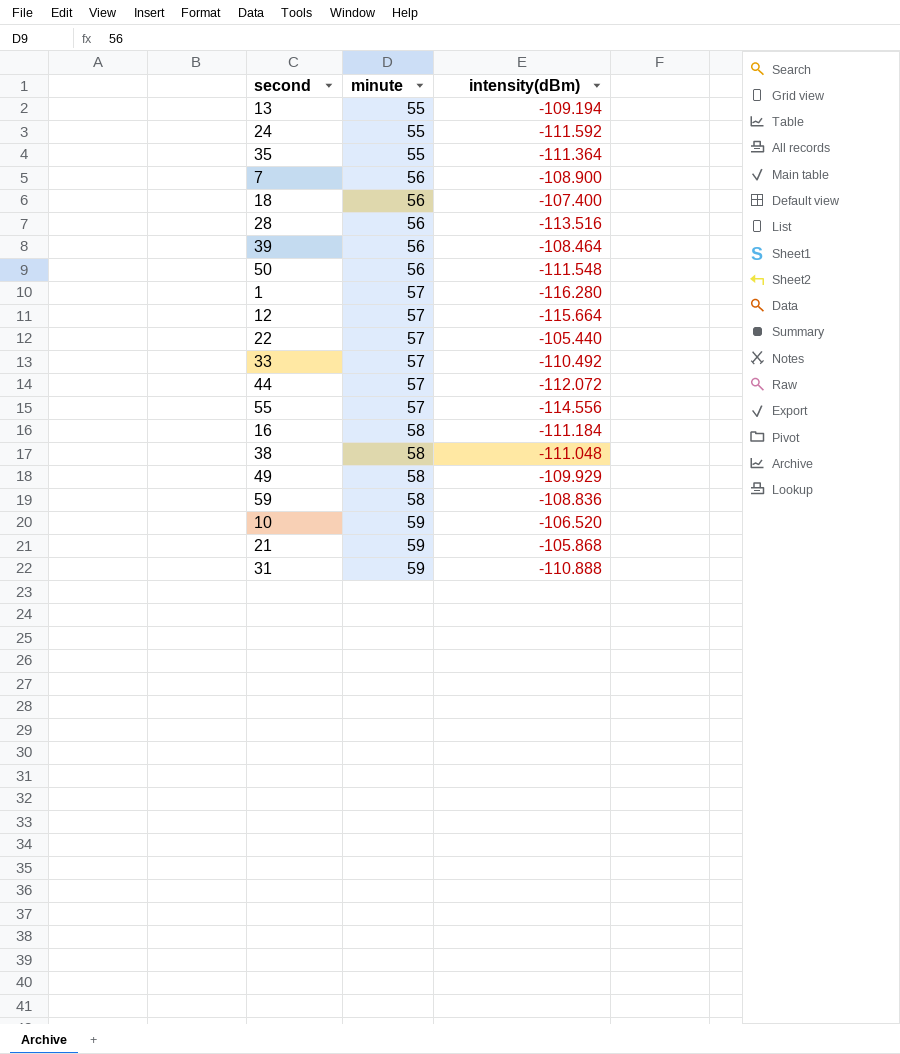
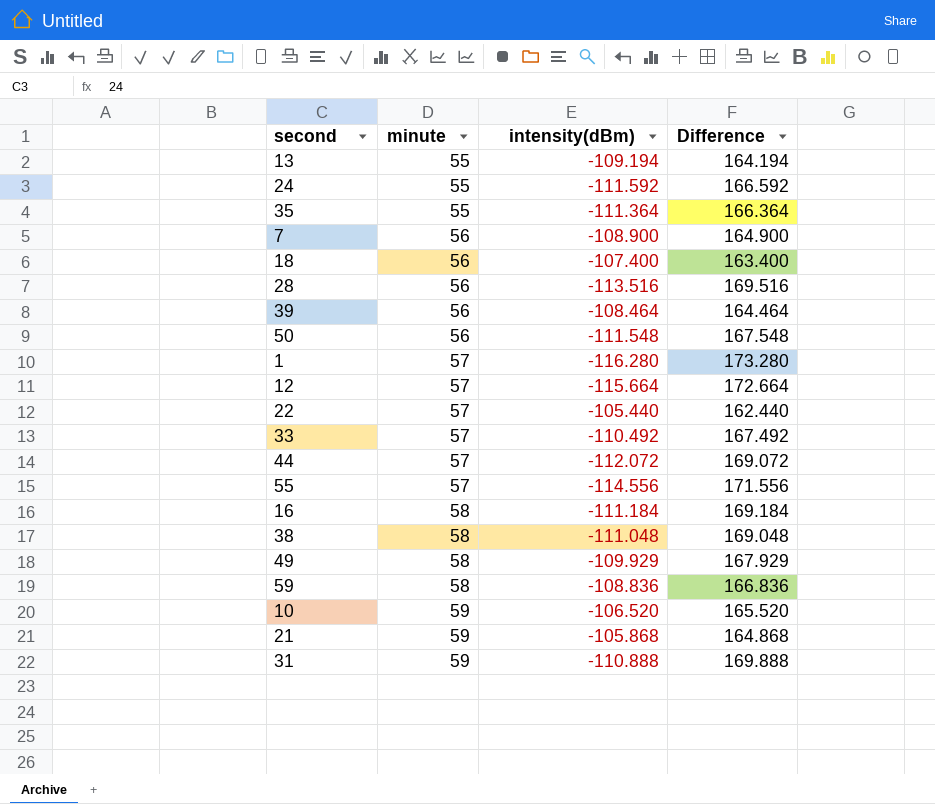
column Difference | formula: none -> [minute] - [intensity(dBm)]

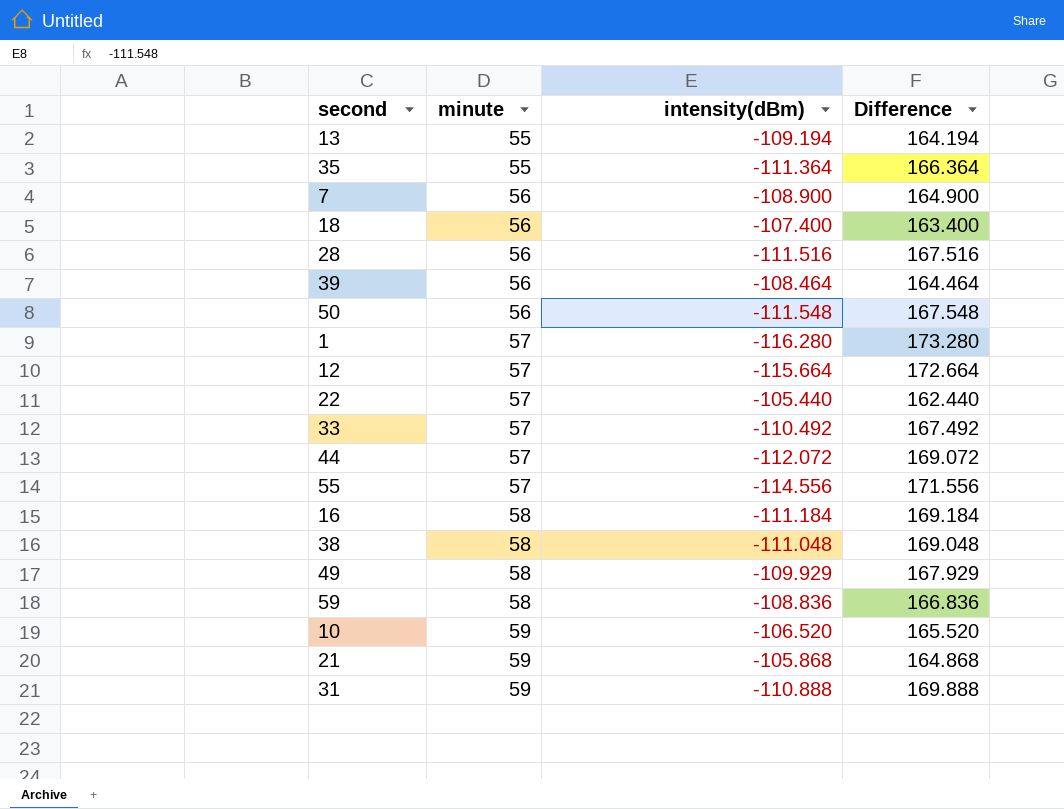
row 24: 55 | -111.592 | 166.592 -> none
28 | intensity(dBm): -113.516 -> -111.516
28 | Difference: 169.516 -> 167.516

